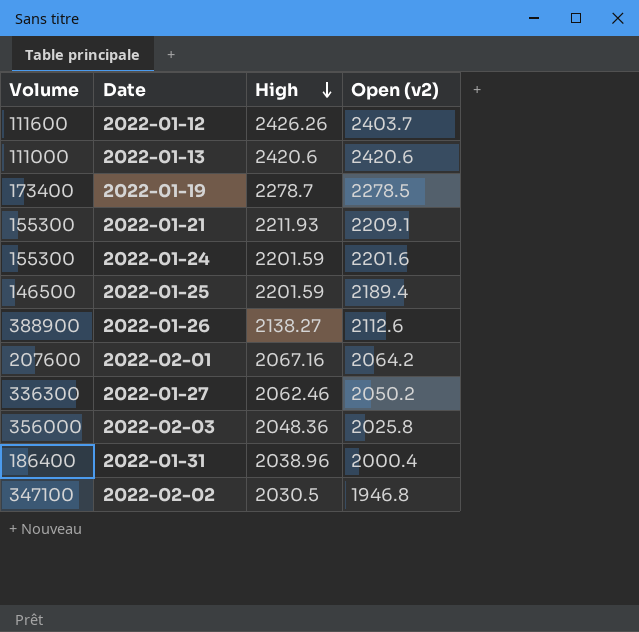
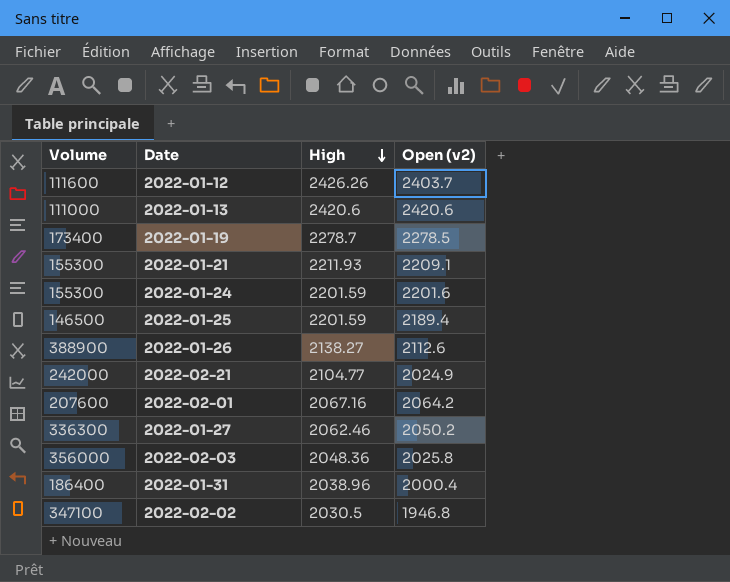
row 2022-02-21: none -> 242000 | 2104.77 | 2024.9

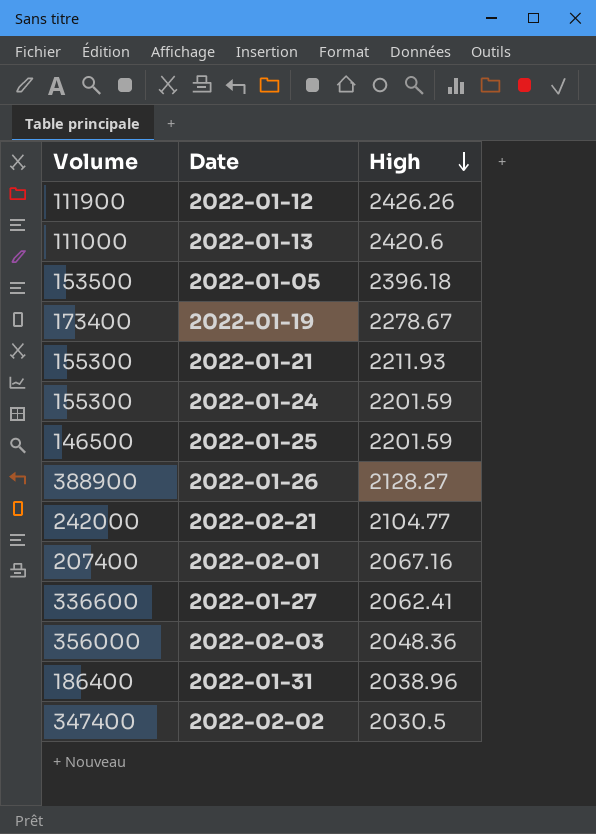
column Open (v2) | position: 4 -> none
2022-01-12 | Volume: 111600 -> 111900
row 2022-01-05: none -> 153500 | 2396.18
2022-01-19 | High: 2278.7 -> 2278.67
2022-01-26 | High: 2138.27 -> 2128.27
2022-02-01 | Volume: 207600 -> 207400
2022-01-27 | Volume: 336300 -> 336600
2022-01-27 | High: 2062.46 -> 2062.41
2022-02-02 | Volume: 347100 -> 347400

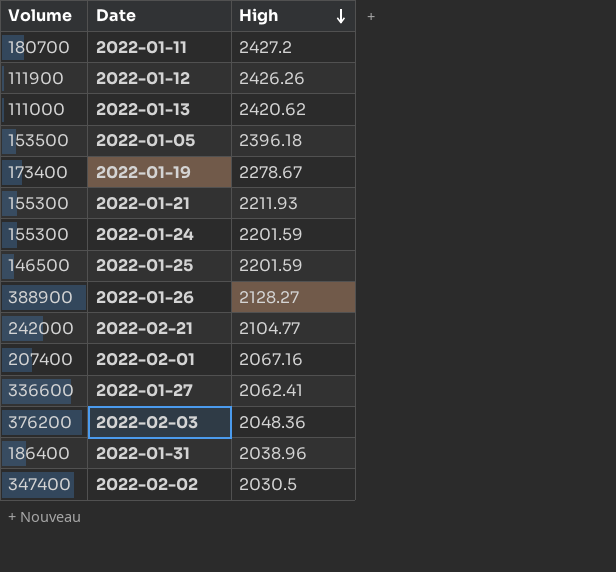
row 2022-01-11: none -> 180700 | 2427.2
2022-01-13 | High: 2420.6 -> 2420.62
2022-02-03 | Volume: 356000 -> 376200

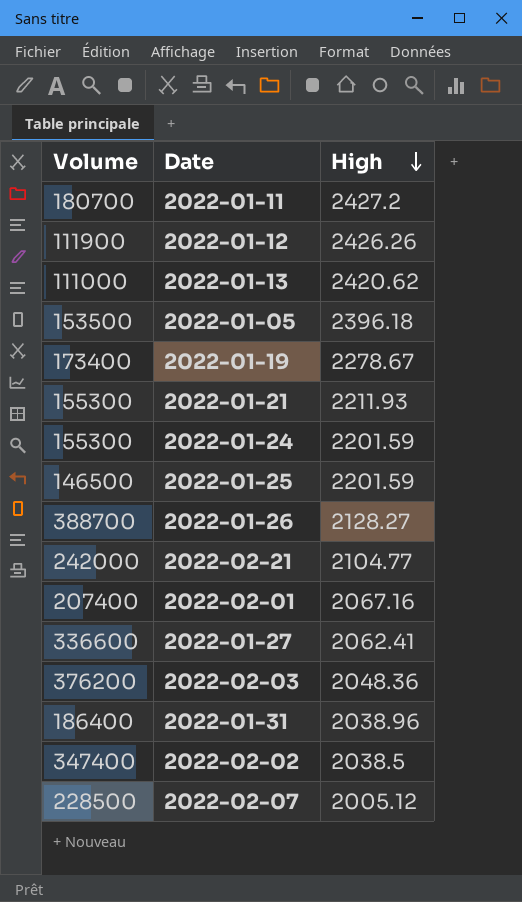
2022-01-26 | Volume: 388900 -> 388700
2022-02-02 | High: 2030.5 -> 2038.5
row 2022-02-07: none -> 228500 | 2005.12

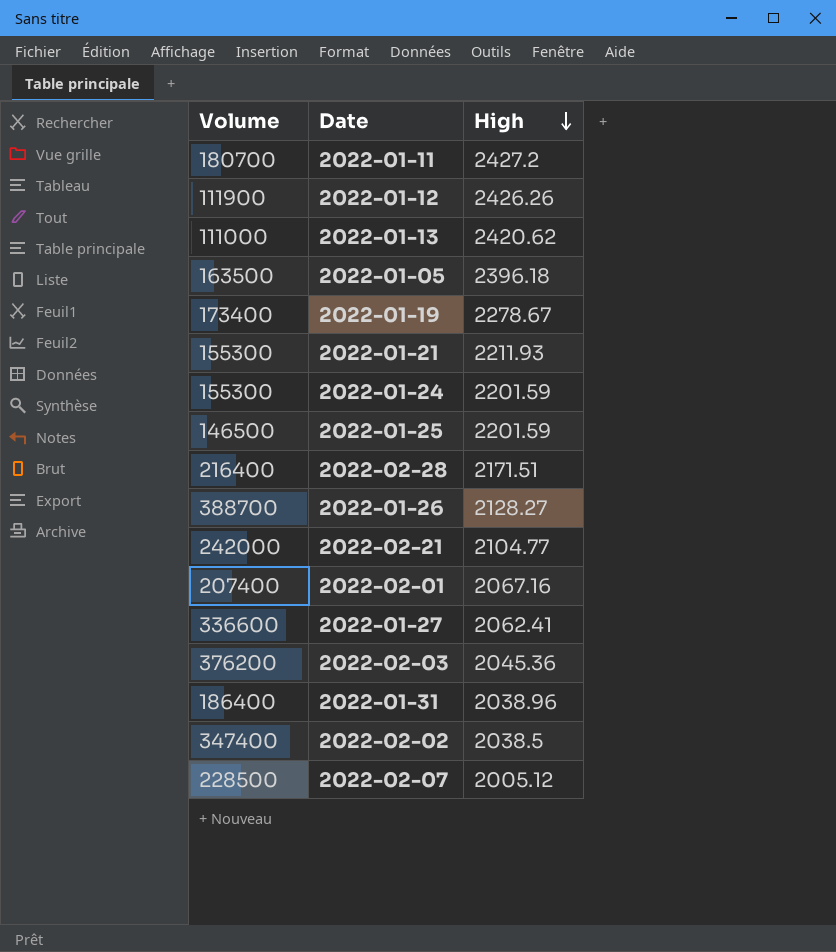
2022-01-05 | Volume: 153500 -> 163500
row 2022-02-28: none -> 216400 | 2171.51
2022-02-03 | High: 2048.36 -> 2045.36

